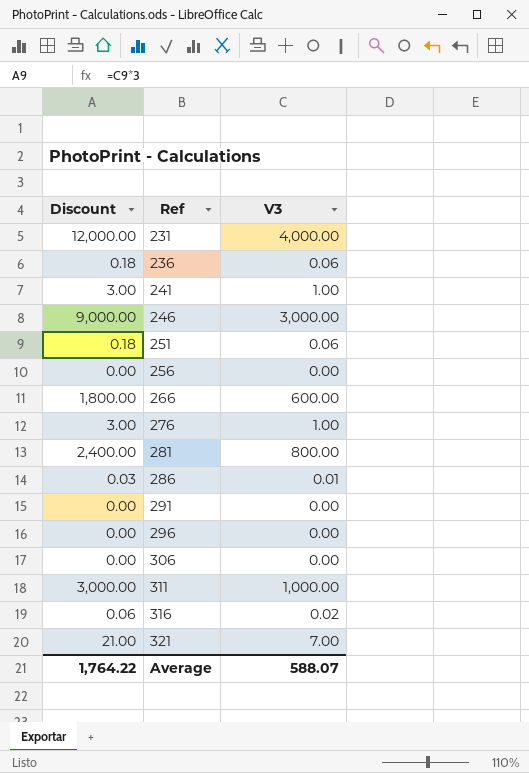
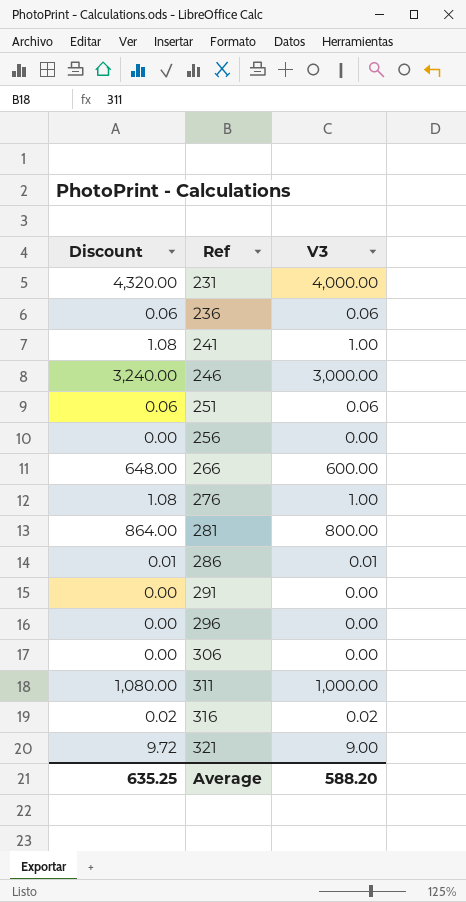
column Discount | formula: [V3] * 3 -> [V3] * 1.08
321 | V3: 7.00 -> 9.00
Average | Discount: 1,764.22 -> 635.25
Average | V3: 588.07 -> 588.20

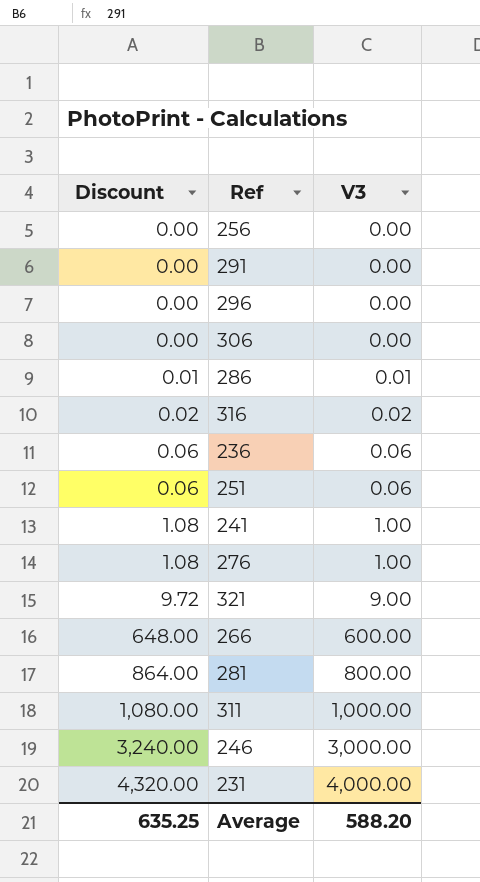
row order: Ref ascending -> Discount ascending

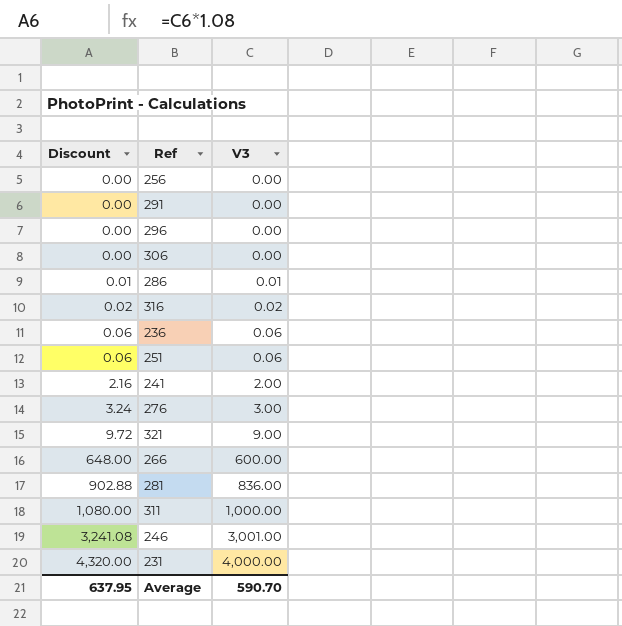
241 | Discount: 1.08 -> 2.16
241 | V3: 1.00 -> 2.00
276 | Discount: 1.08 -> 3.24
276 | V3: 1.00 -> 3.00
281 | Discount: 864.00 -> 902.88
281 | V3: 800.00 -> 836.00
246 | Discount: 3,240.00 -> 3,241.08
246 | V3: 3,000.00 -> 3,001.00
Average | Discount: 635.25 -> 637.95
Average | V3: 588.20 -> 590.70

